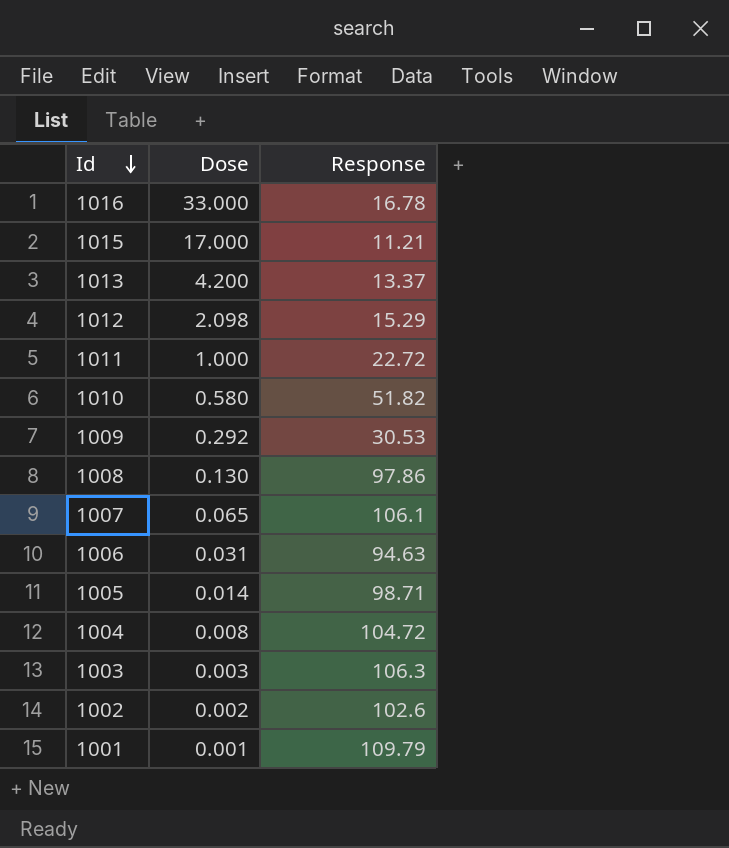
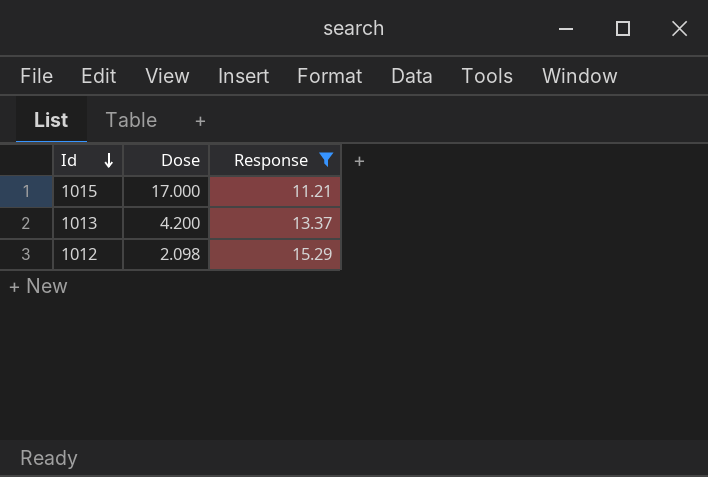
filter: none -> Response <= 15.29

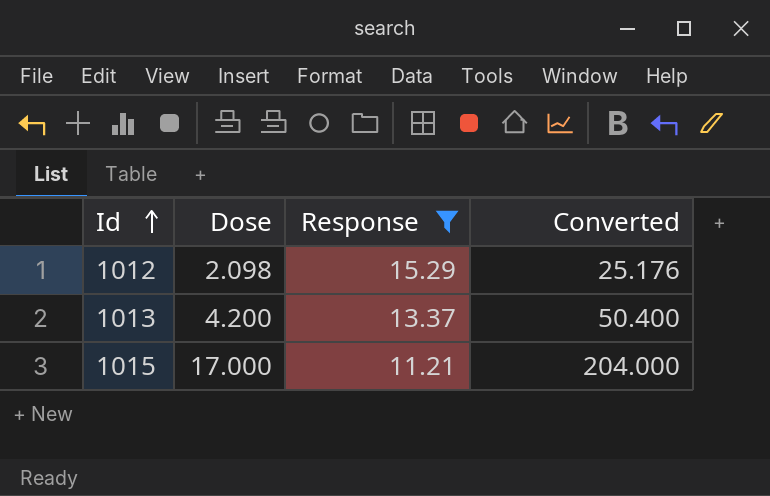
row order: Id descending -> Id ascending
column Converted | formula: none -> [Dose] * 12

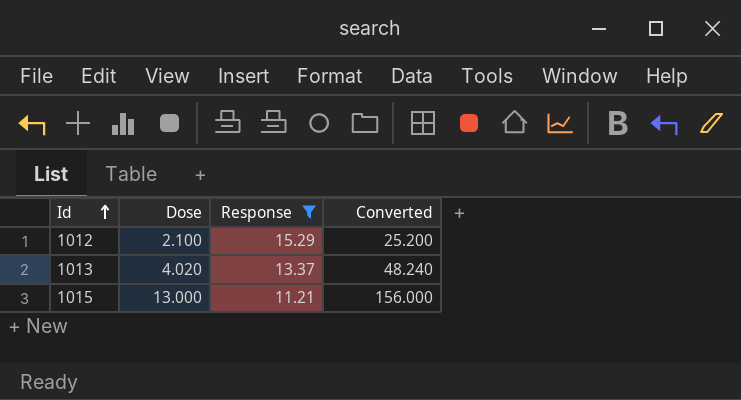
1012 | Dose: 2.098 -> 2.100
1012 | Converted: 25.176 -> 25.200
1013 | Dose: 4.200 -> 4.020
1013 | Converted: 50.400 -> 48.240
1015 | Dose: 17.000 -> 13.000
1015 | Converted: 204.000 -> 156.000

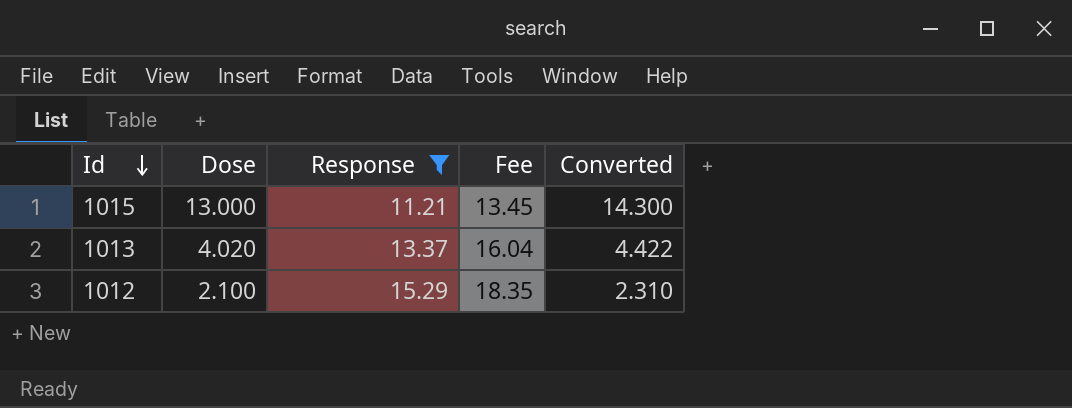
row order: Id ascending -> Id descending
column Fee | formula: none -> [Response] * 1.2
column Converted | formula: [Dose] * 12 -> [Dose] * 1.1

